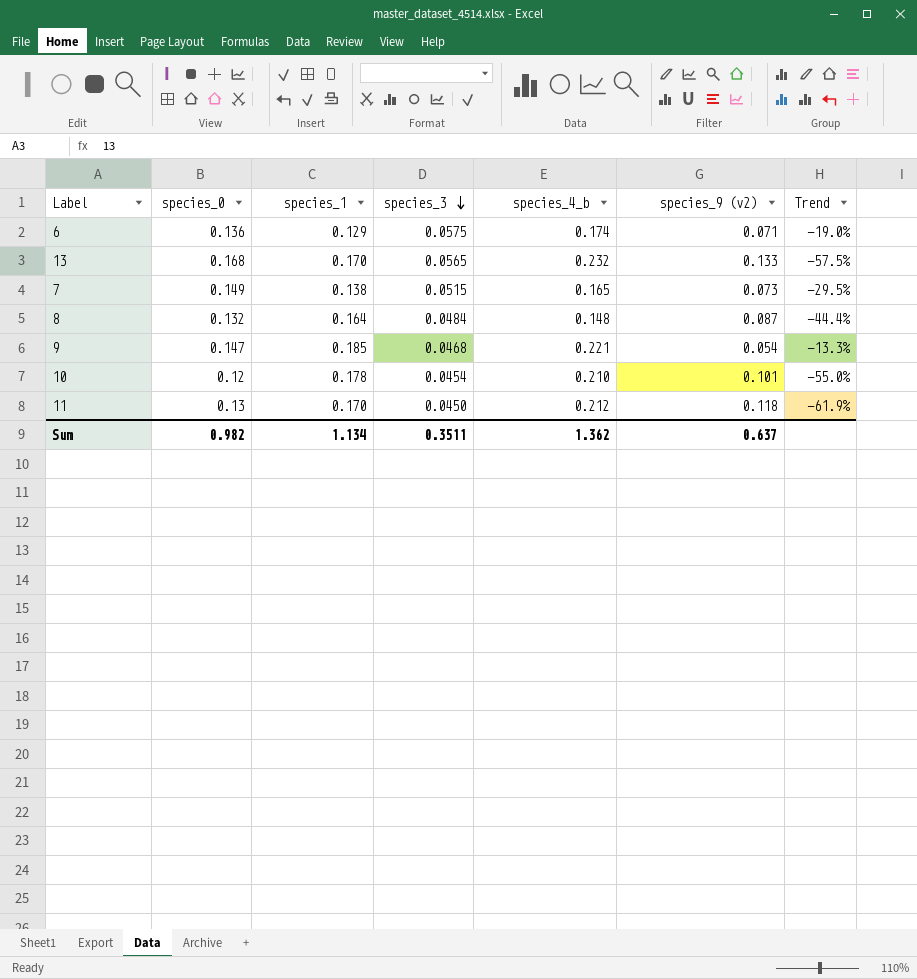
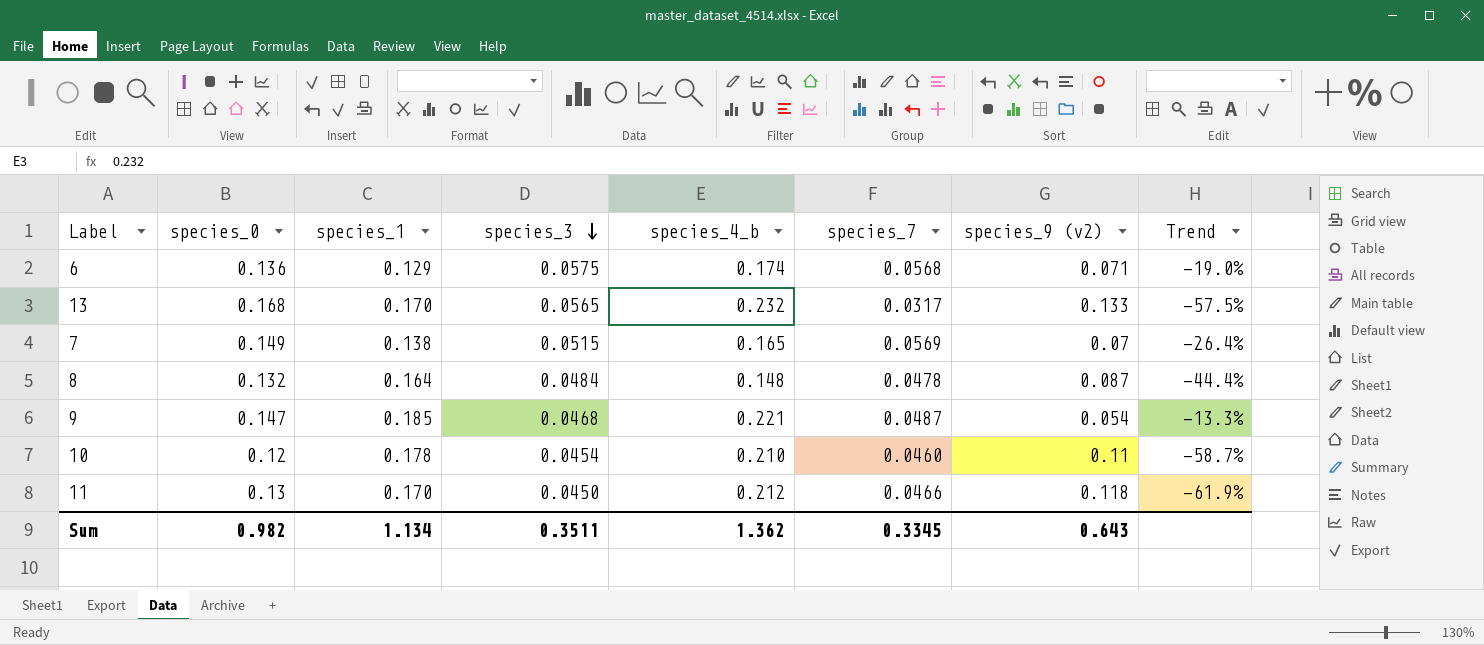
column species_7 | position: none -> 6
7 | species_9 (v2): 0.073 -> 0.07
7 | Trend: -29.5% -> -26.4%
10 | species_9 (v2): 0.101 -> 0.11
10 | Trend: -55.0% -> -58.7%
Sum | species_9 (v2): 0.637 -> 0.643

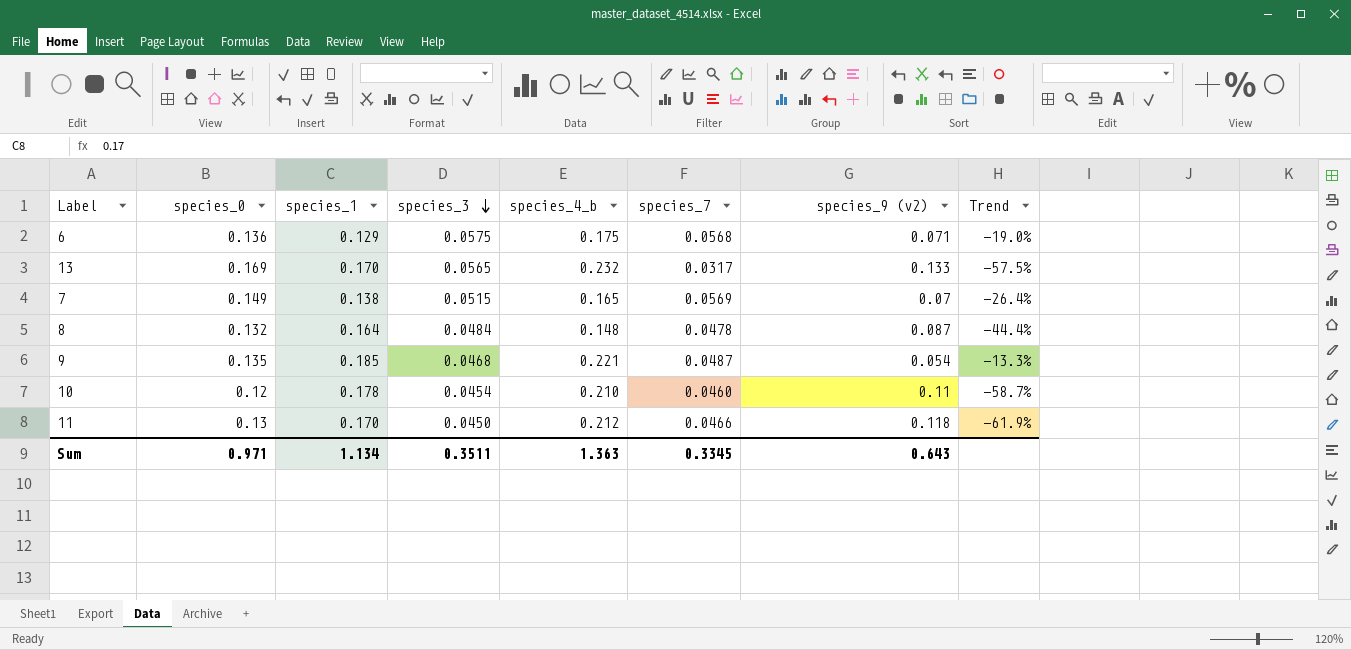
6 | species_4_b: 0.174 -> 0.175
13 | species_0: 0.168 -> 0.169
9 | species_0: 0.147 -> 0.135
Sum | species_0: 0.982 -> 0.971
Sum | species_4_b: 1.362 -> 1.363

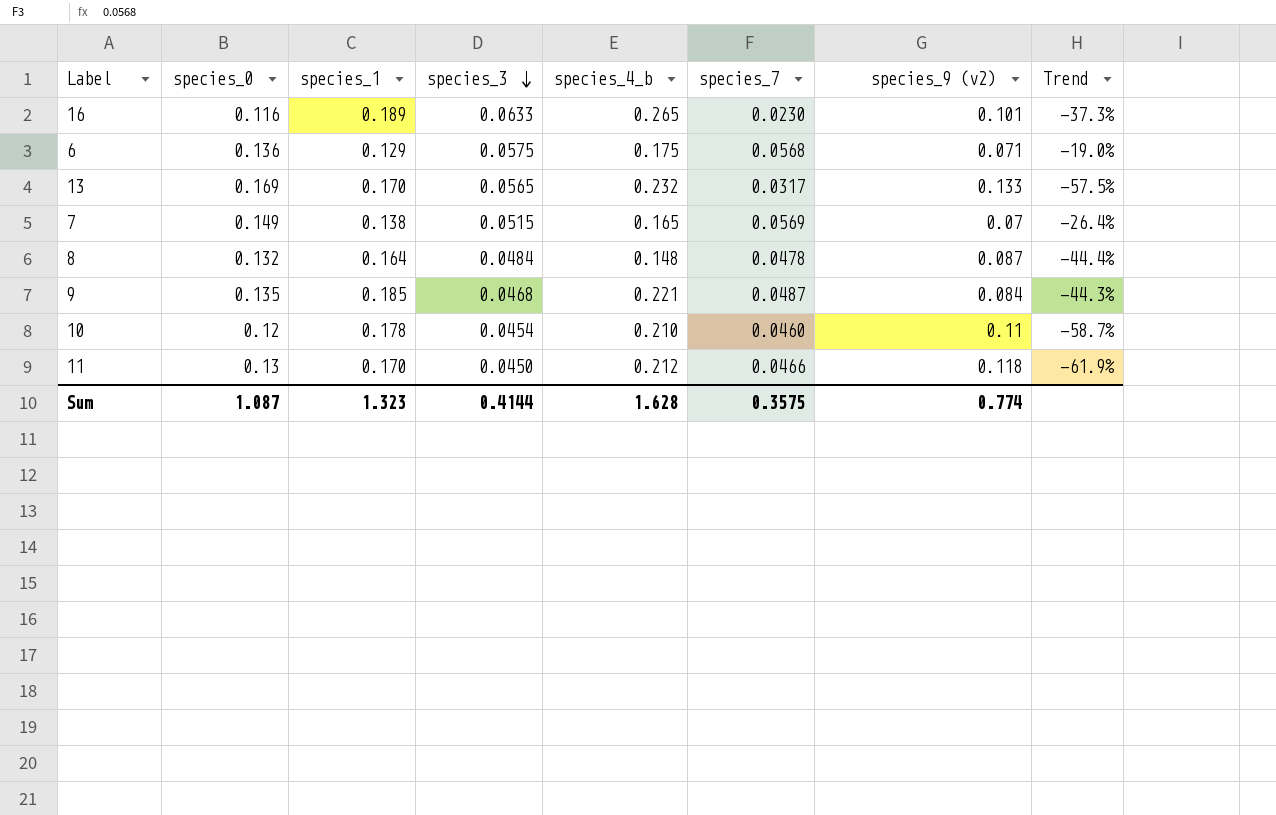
row 16: none -> 0.116 | 0.189 | 0.0633 | 0.265 | 0.0230 | 0.101 | -37.3%
9 | species_9 (v2): 0.054 -> 0.084
9 | Trend: -13.3% -> -44.3%
Sum | species_0: 0.971 -> 1.087
Sum | species_1: 1.134 -> 1.323
Sum | species_3: 0.3511 -> 0.4144
Sum | species_4_b: 1.363 -> 1.628
Sum | species_7: 0.3345 -> 0.3575
Sum | species_9 (v2): 0.643 -> 0.774

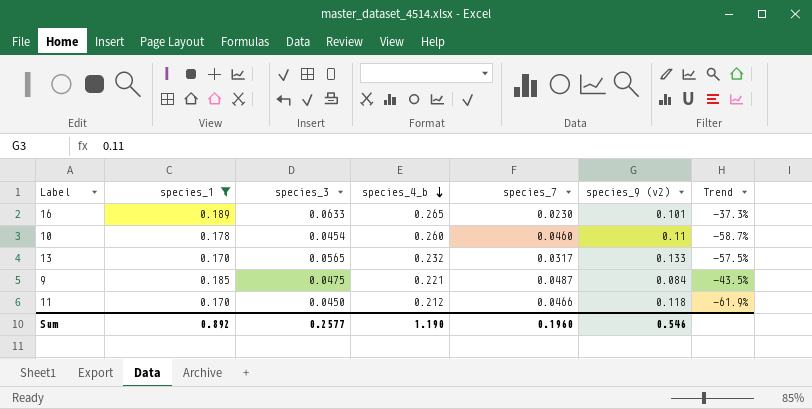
filter: none -> species_1 >= 0.170
row order: species_3 descending -> species_4_b descending
column species_0 | position: 2 -> none
10 | species_4_b: 0.210 -> 0.260
9 | species_3: 0.0468 -> 0.0475
9 | Trend: -44.3% -> -43.5%
Sum | species_1: 1.323 -> 0.892
Sum | species_3: 0.4144 -> 0.2577
Sum | species_4_b: 1.628 -> 1.190
Sum | species_7: 0.3575 -> 0.1960
Sum | species_9 (v2): 0.774 -> 0.546

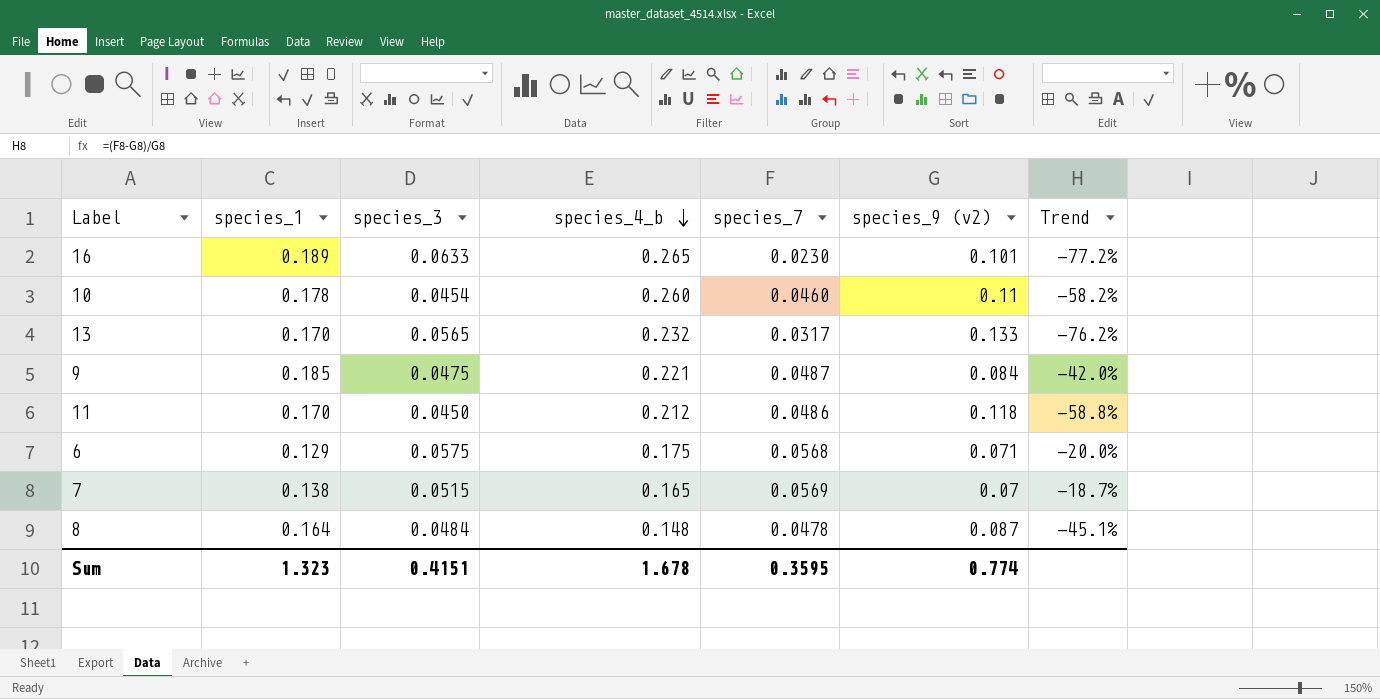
filter: species_1 >= 0.170 -> none
column Trend | formula: ([species_3] - [species_9 (v2)]) / [species_9 (v2)] -> ([species_7] - [species_9 (v2)]) / [species_9 (v2)]
11 | species_7: 0.0466 -> 0.0486
Sum | species_1: 0.892 -> 1.323
Sum | species_3: 0.2577 -> 0.4151
Sum | species_4_b: 1.190 -> 1.678
Sum | species_7: 0.1960 -> 0.3595
Sum | species_9 (v2): 0.546 -> 0.774

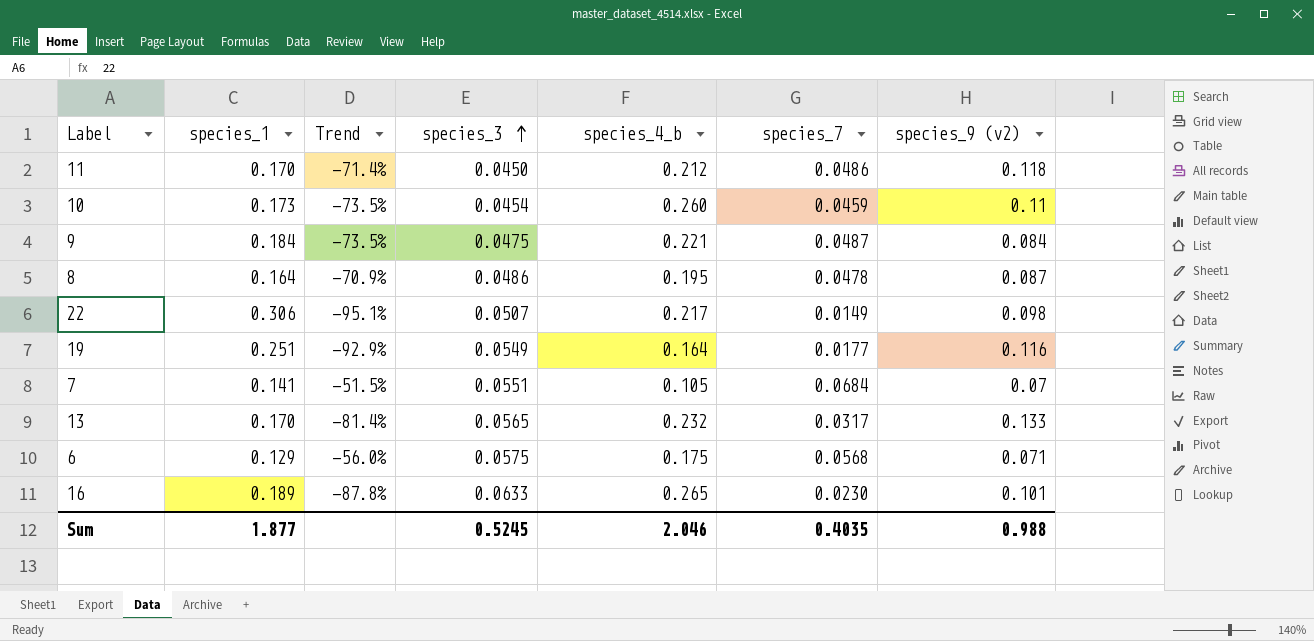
row order: species_4_b descending -> species_3 ascending
column Trend | formula: ([species_7] - [species_9 (v2)]) / [species_9 (v2)] -> ([species_7] - [species_1]) / [species_1]
column Trend | position: 7 -> 3
10 | species_1: 0.178 -> 0.173
10 | species_7: 0.0460 -> 0.0459
9 | species_1: 0.185 -> 0.184
8 | species_3: 0.0484 -> 0.0486
8 | species_4_b: 0.148 -> 0.195
row 22: none -> 0.306 | -95.1% | 0.0507 | 0.217 | 0.0149 | 0.098
row 19: none -> 0.251 | -92.9% | 0.0549 | 0.164 | 0.0177 | 0.116
7 | species_1: 0.138 -> 0.141
7 | species_3: 0.0515 -> 0.0551
7 | species_4_b: 0.165 -> 0.105
7 | species_7: 0.0569 -> 0.0684
Sum | species_1: 1.323 -> 1.877
Sum | species_3: 0.4151 -> 0.5245
Sum | species_4_b: 1.678 -> 2.046
Sum | species_7: 0.3595 -> 0.4035
Sum | species_9 (v2): 0.774 -> 0.988

